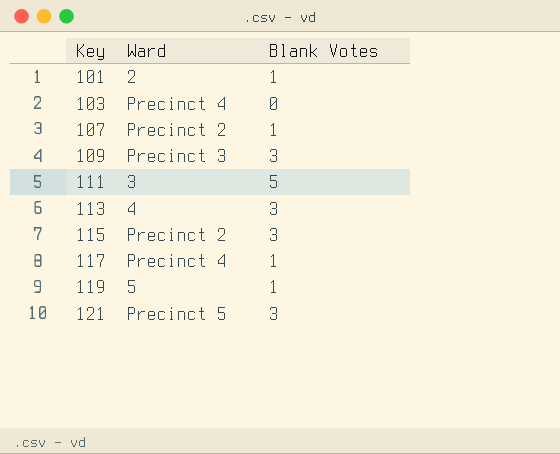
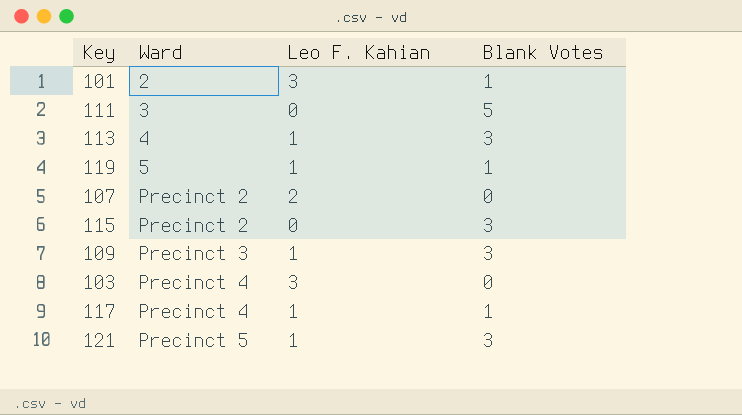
row order: Key ascending -> Ward ascending
column Leo F. Kahian | position: none -> 3
107 | Blank Votes: 1 -> 0

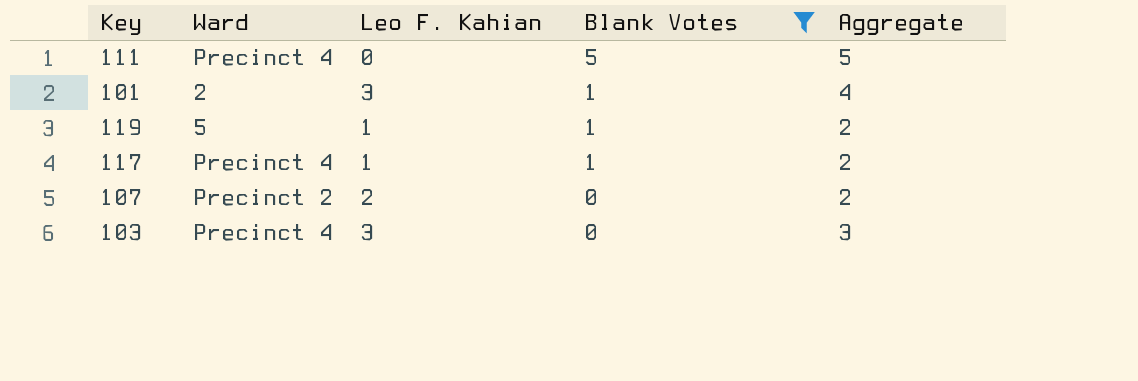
filter: none -> Blank Votes != 3
row order: Ward ascending -> Blank Votes descending
column Aggregate | formula: none -> [Leo F. Kahian] + [Blank Votes]
111 | Ward: 3 -> Precinct 4

